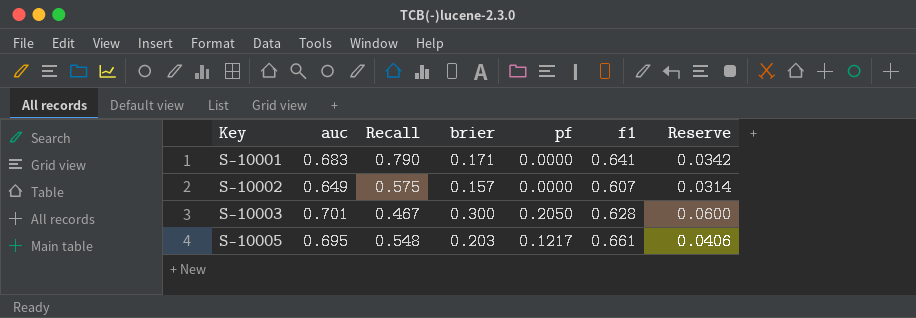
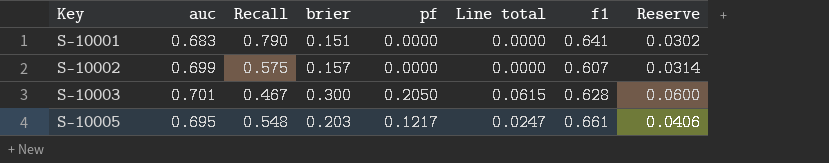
column Line total | formula: none -> [brier] * [pf]
S-10001 | brier: 0.171 -> 0.151
S-10001 | Reserve: 0.0342 -> 0.0302
S-10002 | auc: 0.649 -> 0.699

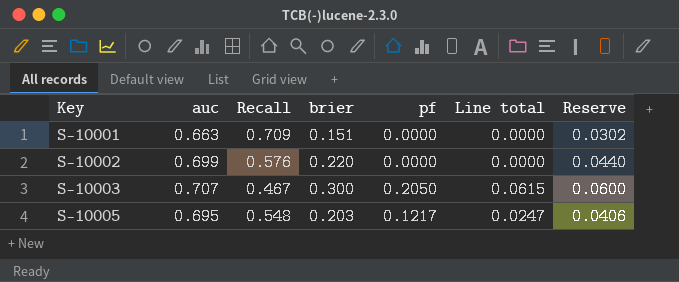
column f1 | position: 7 -> none
S-10001 | auc: 0.683 -> 0.663
S-10001 | Recall: 0.790 -> 0.709
S-10002 | Recall: 0.575 -> 0.576
S-10002 | brier: 0.157 -> 0.220
S-10002 | Reserve: 0.0314 -> 0.0440
S-10003 | auc: 0.701 -> 0.707

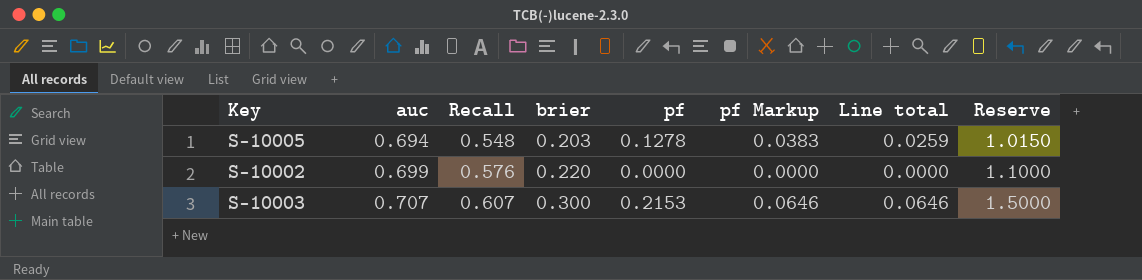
row order: Key ascending -> auc ascending
column pf Markup | formula: none -> [pf] * 0.3
column Reserve | formula: [brier] * 0.2 -> [brier] * 5
row S-10001: 0.663 | 0.709 | 0.151 | 0.0000 | 0.0000 | 0.0302 -> none
S-10005 | auc: 0.695 -> 0.694
S-10005 | pf: 0.1217 -> 0.1278
S-10005 | Line total: 0.0247 -> 0.0259
S-10003 | Recall: 0.467 -> 0.607
S-10003 | pf: 0.2050 -> 0.2153
S-10003 | Line total: 0.0615 -> 0.0646

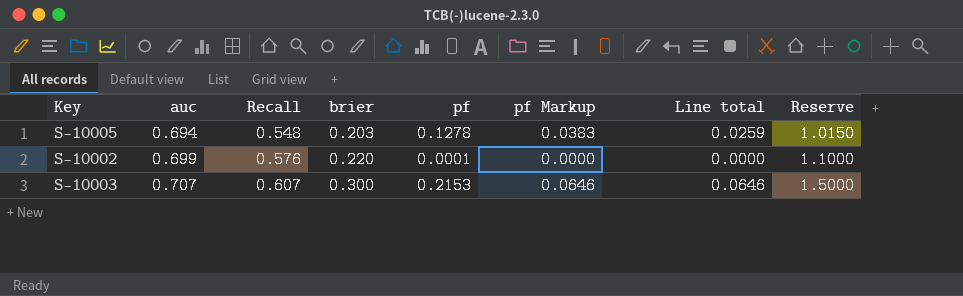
S-10002 | pf: 0.0000 -> 0.0001

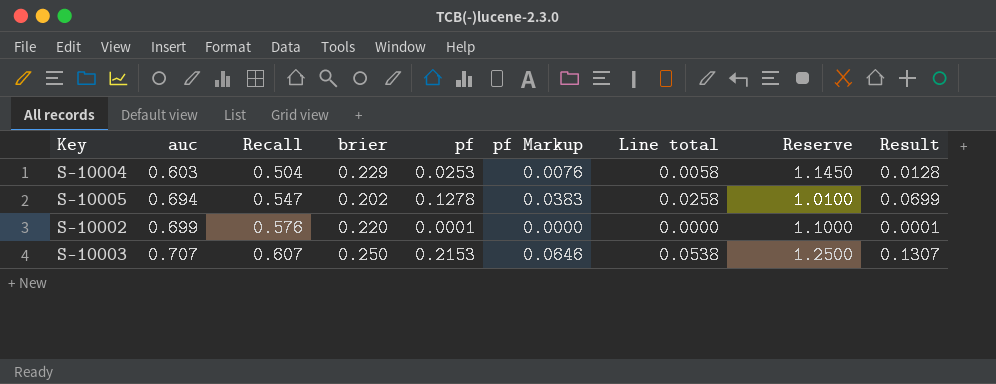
column Result | formula: none -> [Recall] * [pf]
row S-10004: none -> 0.603 | 0.504 | 0.229 | 0.0253 | 0.0076 | 0.0058 | 1.1450 | 0.0128
S-10005 | Recall: 0.548 -> 0.547
S-10005 | brier: 0.203 -> 0.202
S-10005 | Line total: 0.0259 -> 0.0258
S-10005 | Reserve: 1.0150 -> 1.0100
S-10003 | brier: 0.300 -> 0.250
S-10003 | Line total: 0.0646 -> 0.0538
S-10003 | Reserve: 1.5000 -> 1.2500

